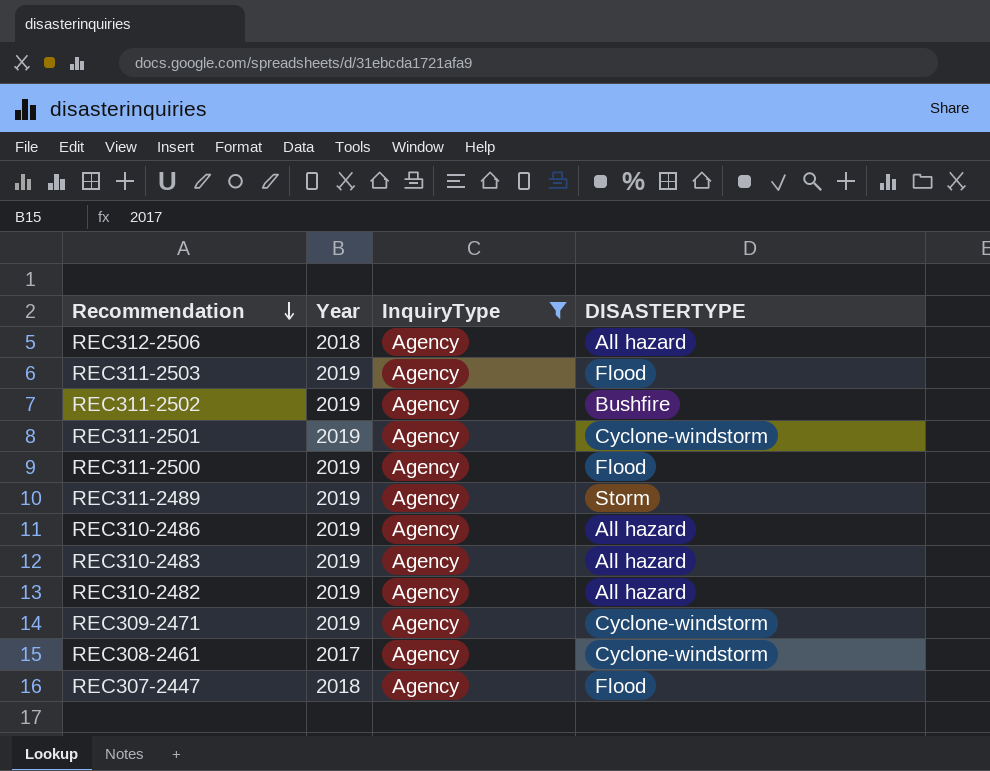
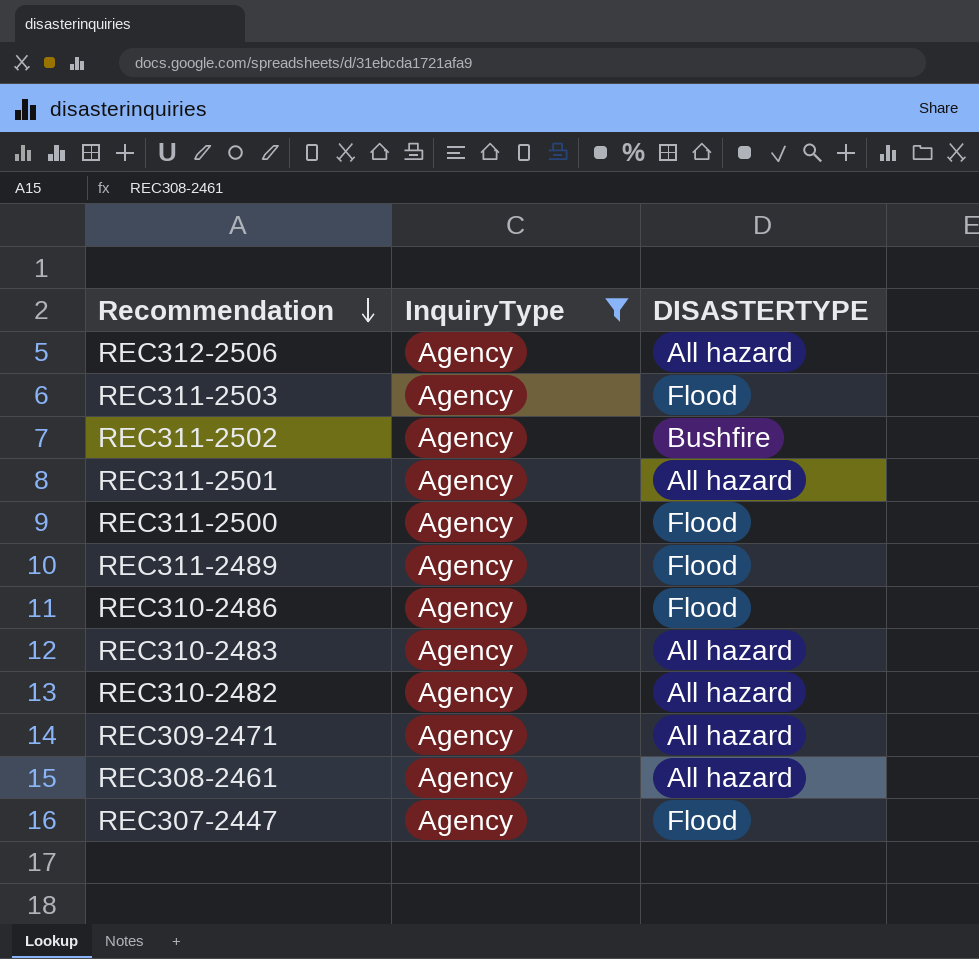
column Year | position: 2 -> none
REC311-2501 | DISASTERTYPE: Cyclone-windstorm -> All hazard
REC311-2489 | DISASTERTYPE: Storm -> Flood
REC310-2486 | DISASTERTYPE: All hazard -> Flood
REC309-2471 | DISASTERTYPE: Cyclone-windstorm -> All hazard
REC308-2461 | DISASTERTYPE: Cyclone-windstorm -> All hazard

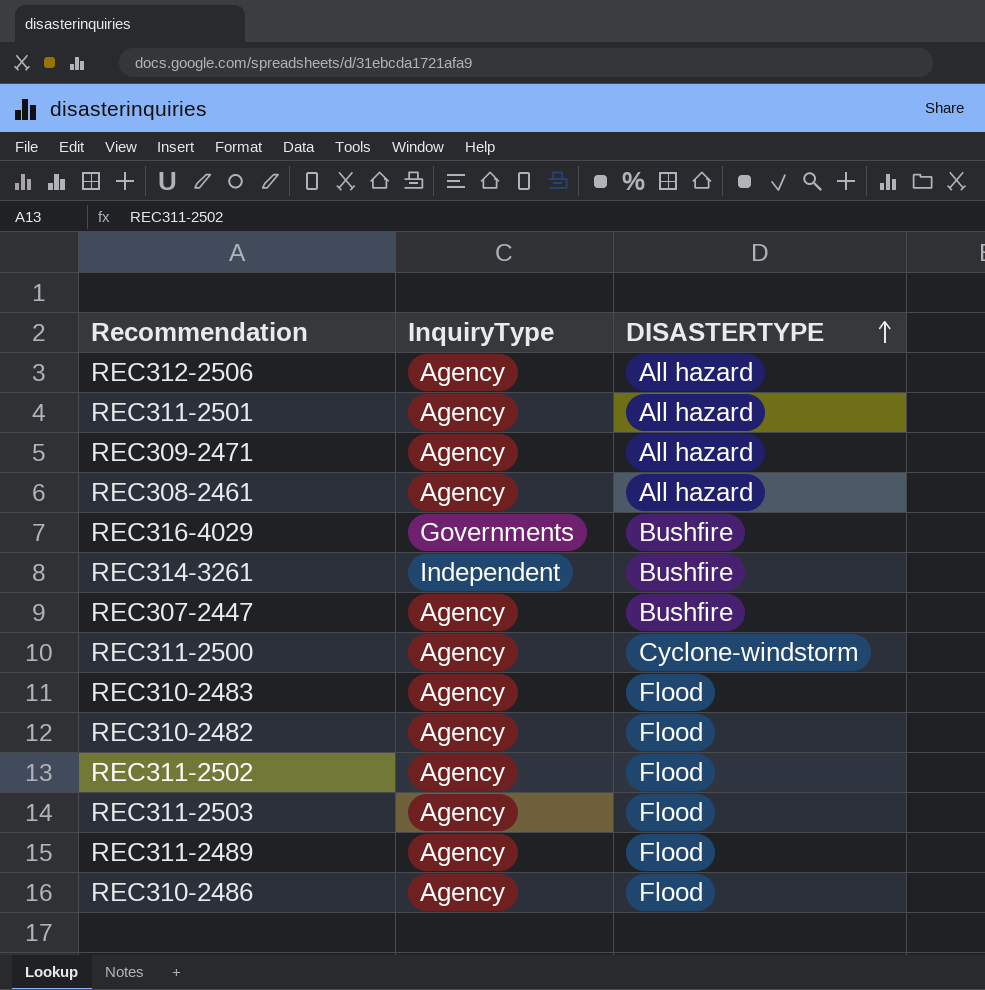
filter: InquiryType = Agency -> none
row order: Recommendation descending -> DISASTERTYPE ascending
REC307-2447 | DISASTERTYPE: Flood -> Bushfire
REC311-2500 | DISASTERTYPE: Flood -> Cyclone-windstorm
REC310-2483 | DISASTERTYPE: All hazard -> Flood
REC310-2482 | DISASTERTYPE: All hazard -> Flood
REC311-2502 | DISASTERTYPE: Bushfire -> Flood

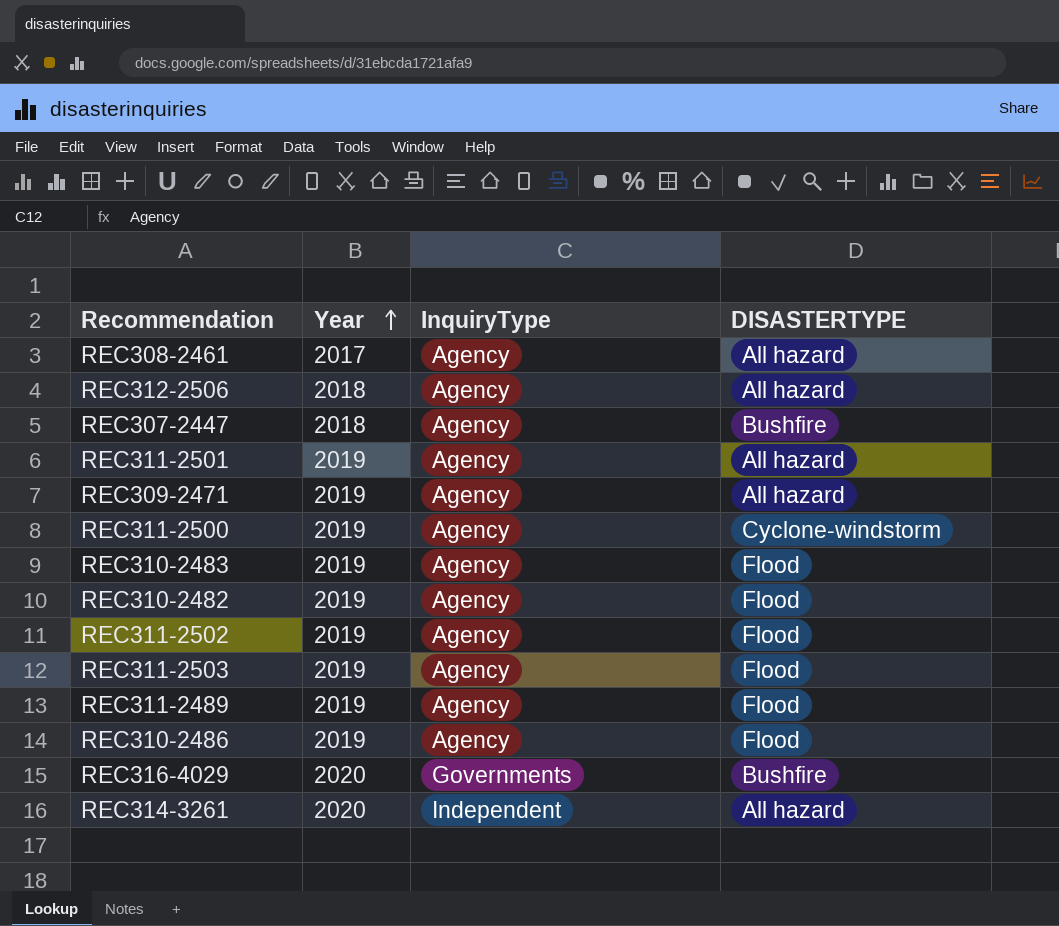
row order: DISASTERTYPE ascending -> Year ascending
column Year | position: none -> 2
REC314-3261 | DISASTERTYPE: Bushfire -> All hazard

